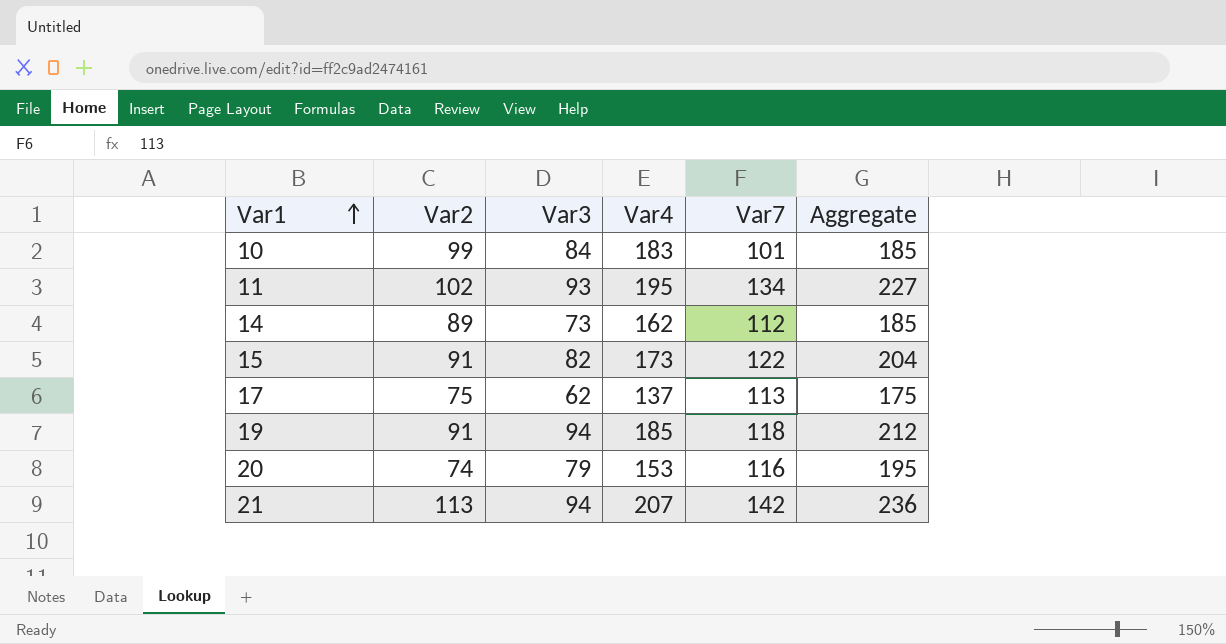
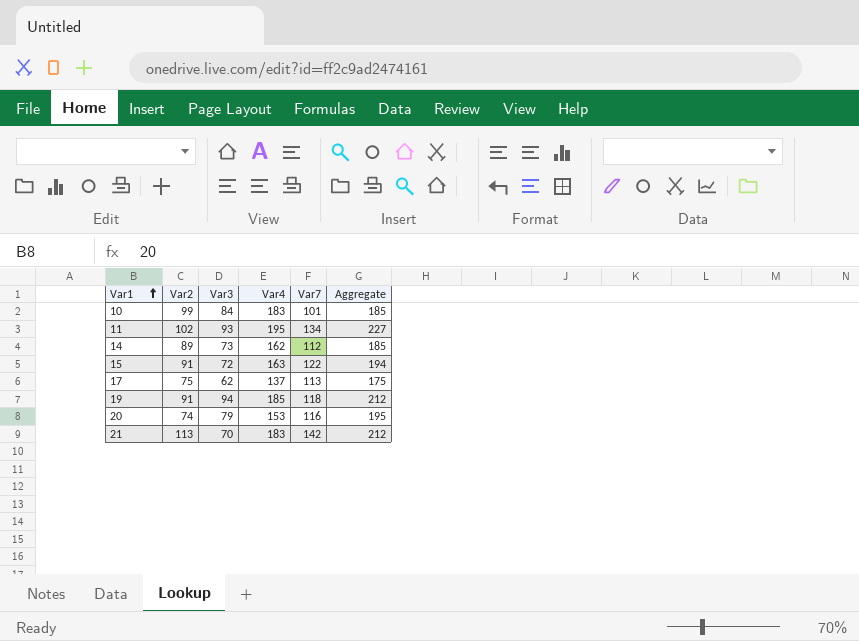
15 | Var3: 82 -> 72
15 | Var4: 173 -> 163
15 | Aggregate: 204 -> 194
21 | Var3: 94 -> 70
21 | Var4: 207 -> 183
21 | Aggregate: 236 -> 212

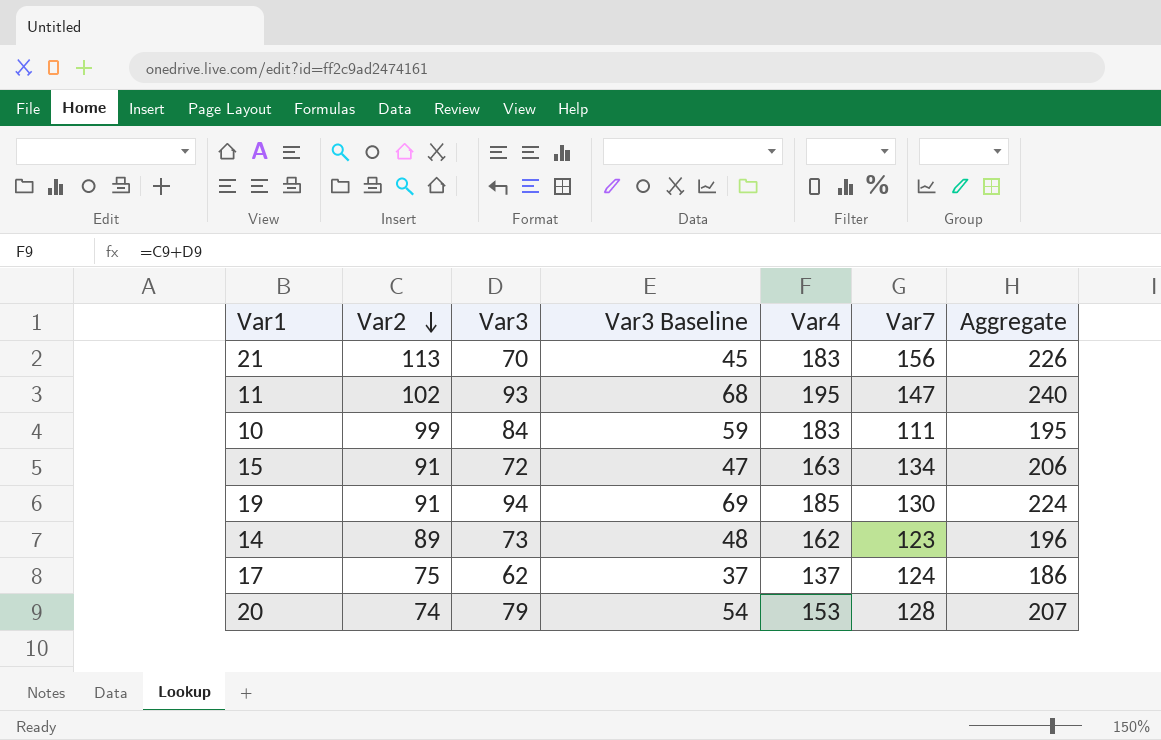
row order: Var1 ascending -> Var2 descending
column Var3 Baseline | formula: none -> [Var3] - 25
21 | Var7: 142 -> 156
21 | Aggregate: 212 -> 226
11 | Var7: 134 -> 147
11 | Aggregate: 227 -> 240
10 | Var7: 101 -> 111
10 | Aggregate: 185 -> 195
15 | Var7: 122 -> 134
15 | Aggregate: 194 -> 206
19 | Var7: 118 -> 130
19 | Aggregate: 212 -> 224
14 | Var7: 112 -> 123
14 | Aggregate: 185 -> 196
17 | Var7: 113 -> 124
17 | Aggregate: 175 -> 186
20 | Var7: 116 -> 128
20 | Aggregate: 195 -> 207

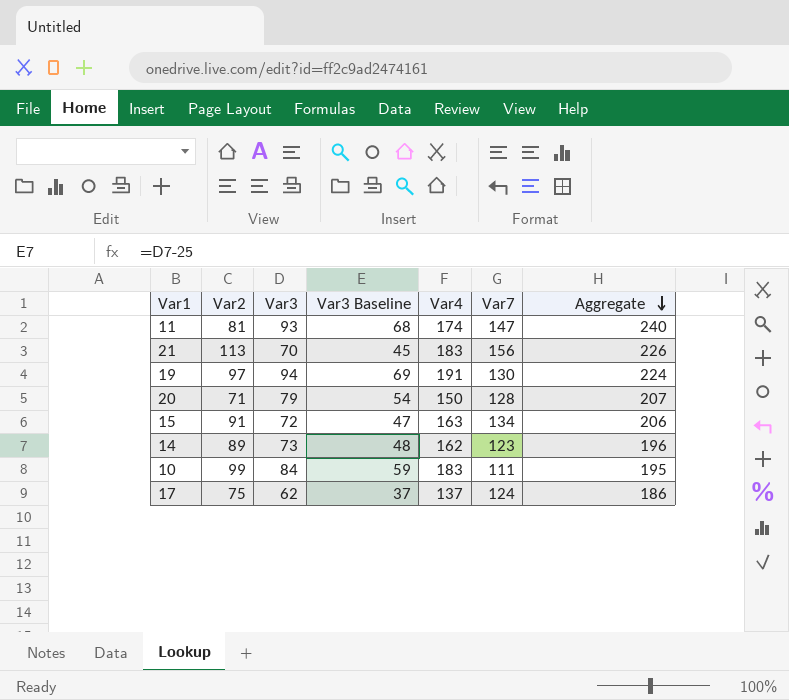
row order: Var2 descending -> Aggregate descending
11 | Var2: 102 -> 81
11 | Var4: 195 -> 174
19 | Var2: 91 -> 97
19 | Var4: 185 -> 191
20 | Var2: 74 -> 71
20 | Var4: 153 -> 150

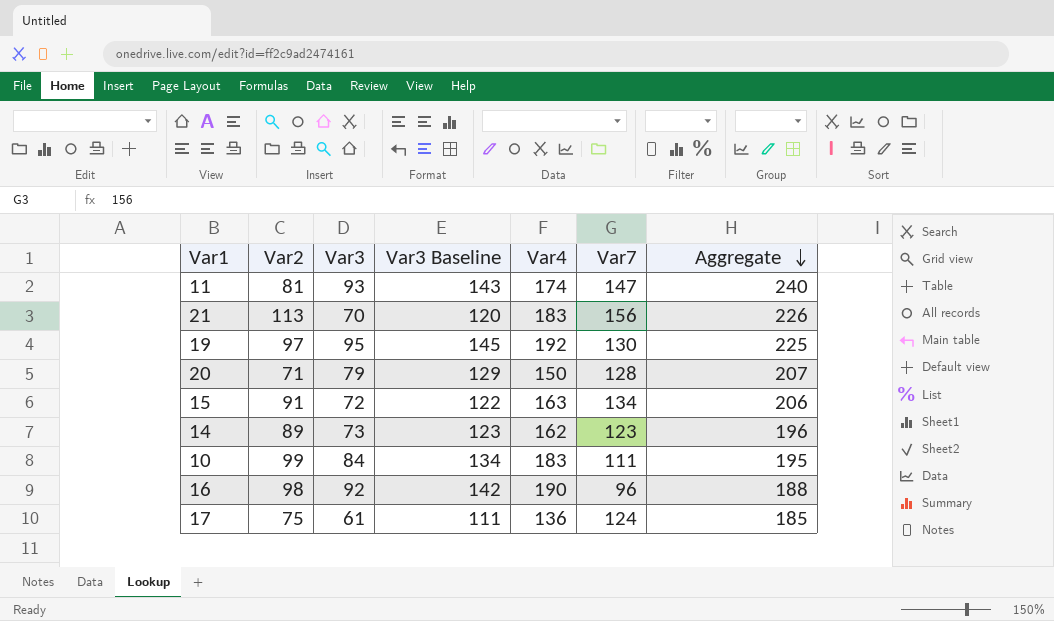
column Var3 Baseline | formula: [Var3] - 25 -> [Var3] + 50
19 | Var3: 94 -> 95
19 | Var4: 191 -> 192
19 | Aggregate: 224 -> 225
row 16: none -> 98 | 92 | 142 | 190 | 96 | 188
17 | Var3: 62 -> 61
17 | Var4: 137 -> 136
17 | Aggregate: 186 -> 185

